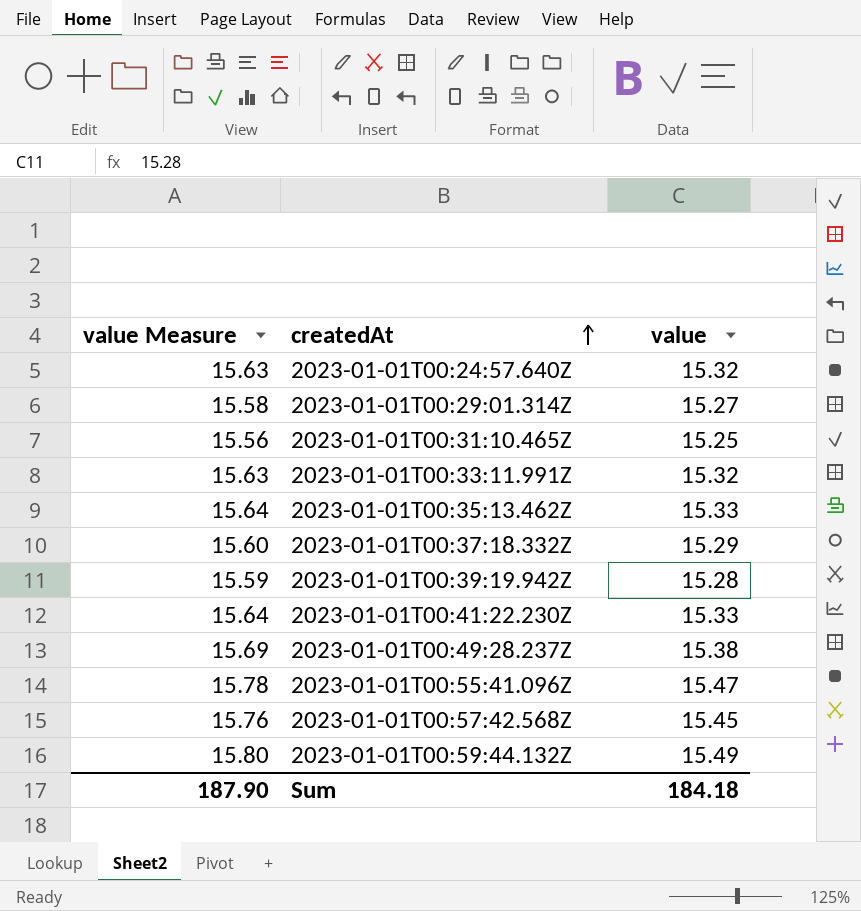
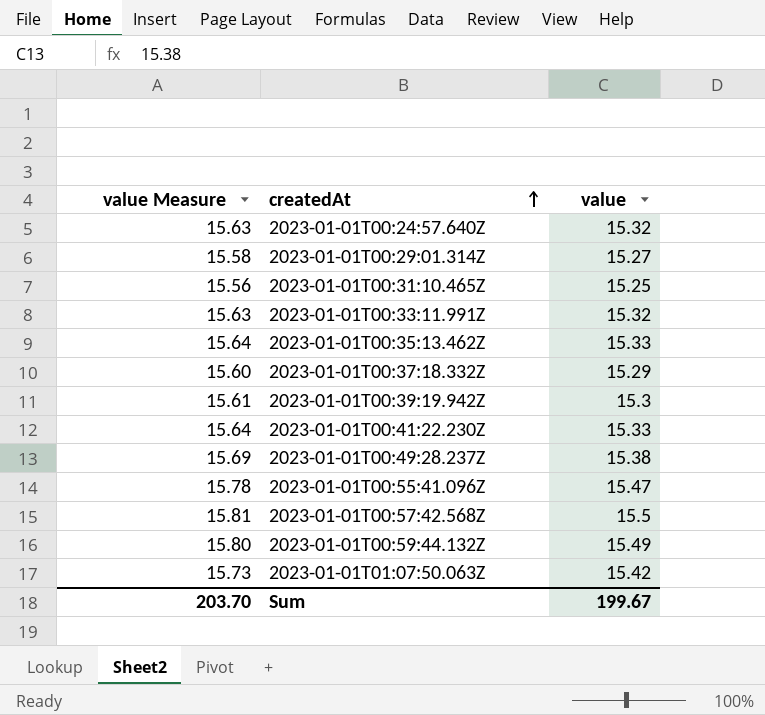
2023-01-01T00:39:19.942Z | value Measure: 15.59 -> 15.61
2023-01-01T00:39:19.942Z | value: 15.28 -> 15.3
2023-01-01T00:57:42.568Z | value Measure: 15.76 -> 15.81
2023-01-01T00:57:42.568Z | value: 15.45 -> 15.5
row 2023-01-01T01:07:50.063Z: none -> 15.73 | 15.42
Sum | value Measure: 187.90 -> 203.70
Sum | value: 184.18 -> 199.67

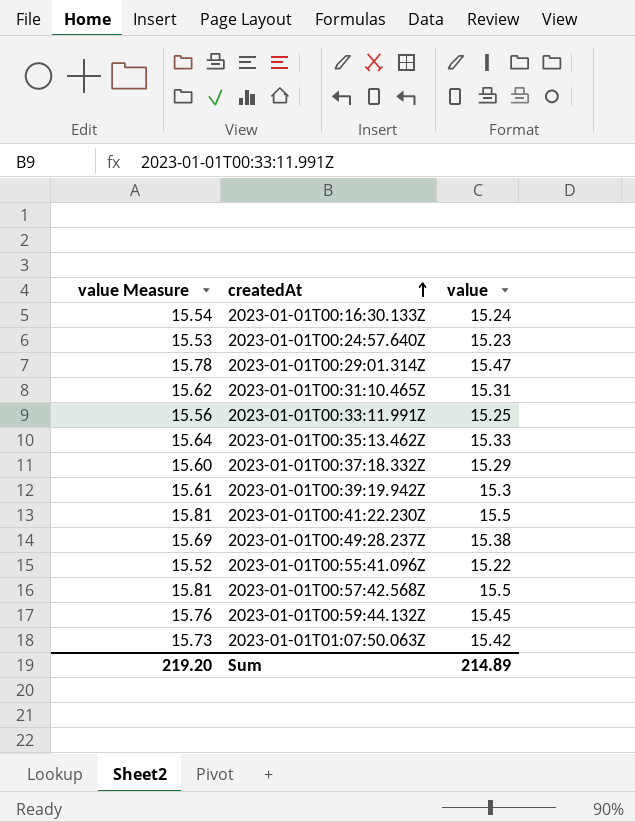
row 2023-01-01T00:16:30.133Z: none -> 15.54 | 15.24
2023-01-01T00:24:57.640Z | value Measure: 15.63 -> 15.53
2023-01-01T00:24:57.640Z | value: 15.32 -> 15.23
2023-01-01T00:29:01.314Z | value Measure: 15.58 -> 15.78
2023-01-01T00:29:01.314Z | value: 15.27 -> 15.47
2023-01-01T00:31:10.465Z | value Measure: 15.56 -> 15.62
2023-01-01T00:31:10.465Z | value: 15.25 -> 15.31
2023-01-01T00:33:11.991Z | value Measure: 15.63 -> 15.56
2023-01-01T00:33:11.991Z | value: 15.32 -> 15.25
2023-01-01T00:41:22.230Z | value Measure: 15.64 -> 15.81
2023-01-01T00:41:22.230Z | value: 15.33 -> 15.5
2023-01-01T00:55:41.096Z | value Measure: 15.78 -> 15.52
2023-01-01T00:55:41.096Z | value: 15.47 -> 15.22
2023-01-01T00:59:44.132Z | value Measure: 15.80 -> 15.76
2023-01-01T00:59:44.132Z | value: 15.49 -> 15.45
Sum | value Measure: 203.70 -> 219.20
Sum | value: 199.67 -> 214.89

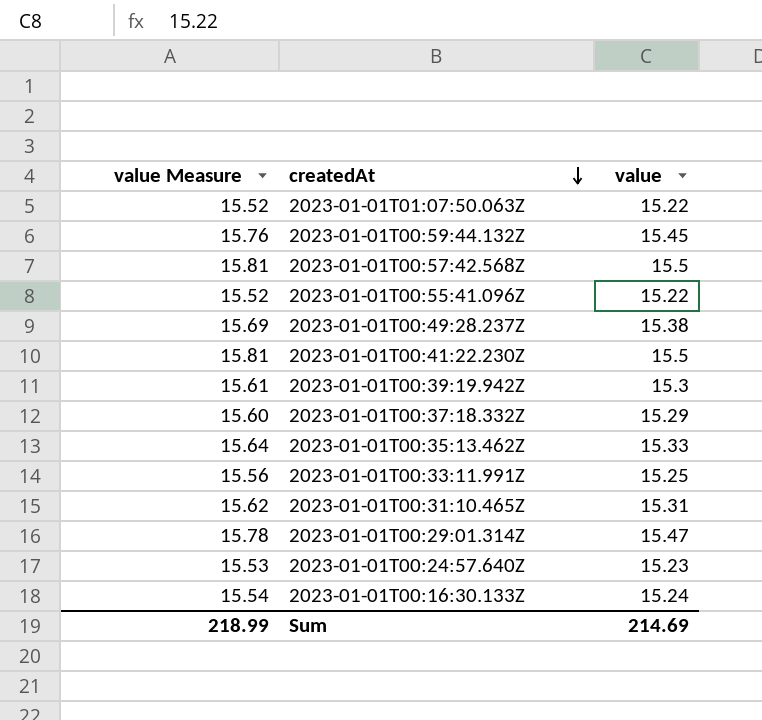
row order: createdAt ascending -> createdAt descending
2023-01-01T01:07:50.063Z | value Measure: 15.73 -> 15.52
2023-01-01T01:07:50.063Z | value: 15.42 -> 15.22
Sum | value Measure: 219.20 -> 218.99
Sum | value: 214.89 -> 214.69

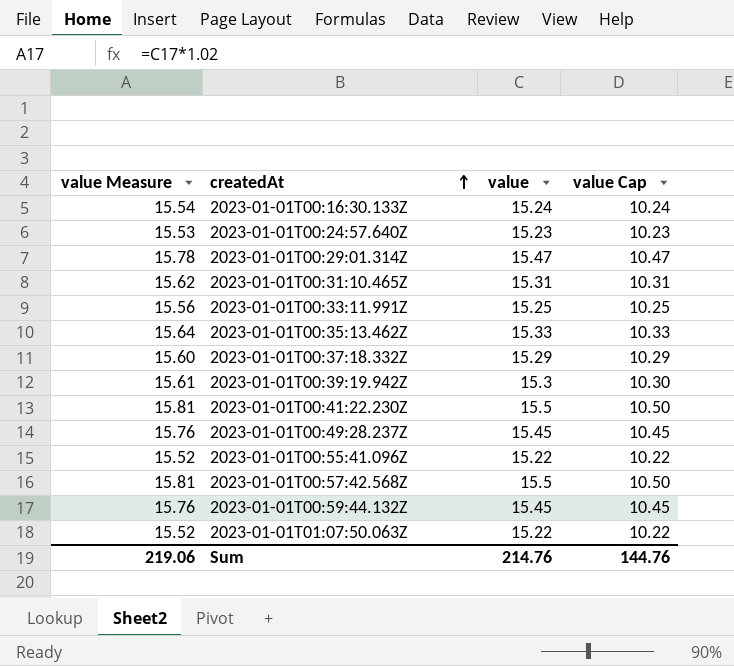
row order: createdAt descending -> createdAt ascending
column value Cap | formula: none -> [value] - 5
2023-01-01T00:49:28.237Z | value Measure: 15.69 -> 15.76
2023-01-01T00:49:28.237Z | value: 15.38 -> 15.45
Sum | value Measure: 218.99 -> 219.06
Sum | value: 214.69 -> 214.76

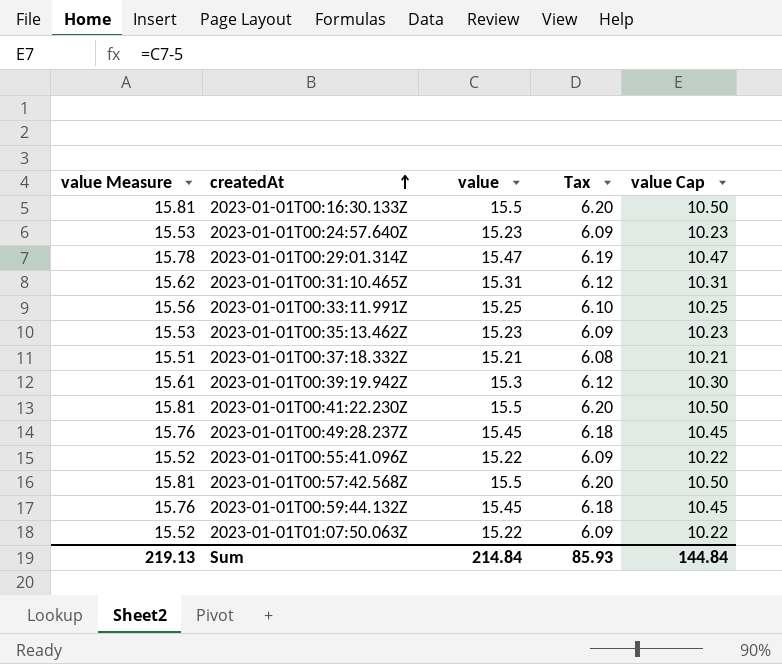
column Tax | formula: none -> [value] * 0.4
2023-01-01T00:16:30.133Z | value Measure: 15.54 -> 15.81
2023-01-01T00:16:30.133Z | value: 15.24 -> 15.5
2023-01-01T00:16:30.133Z | value Cap: 10.24 -> 10.50
2023-01-01T00:35:13.462Z | value Measure: 15.64 -> 15.53
2023-01-01T00:35:13.462Z | value: 15.33 -> 15.23
2023-01-01T00:35:13.462Z | value Cap: 10.33 -> 10.23
2023-01-01T00:37:18.332Z | value Measure: 15.60 -> 15.51
2023-01-01T00:37:18.332Z | value: 15.29 -> 15.21
2023-01-01T00:37:18.332Z | value Cap: 10.29 -> 10.21
Sum | value Measure: 219.06 -> 219.13
Sum | value: 214.76 -> 214.84
Sum | value Cap: 144.76 -> 144.84

